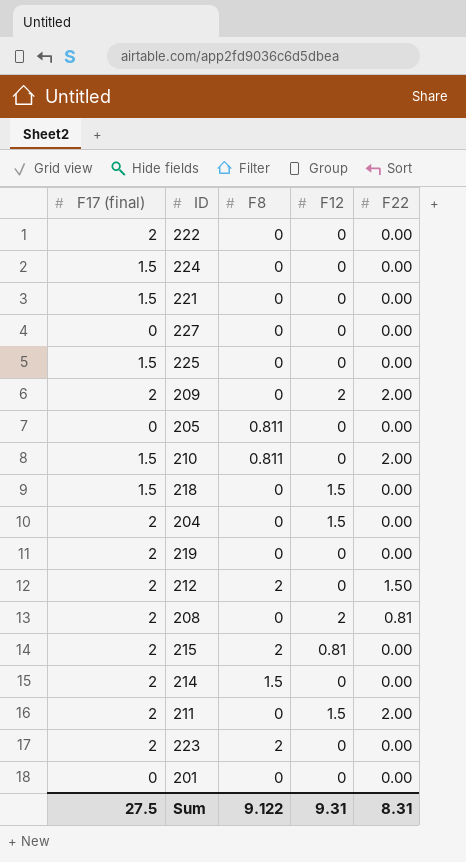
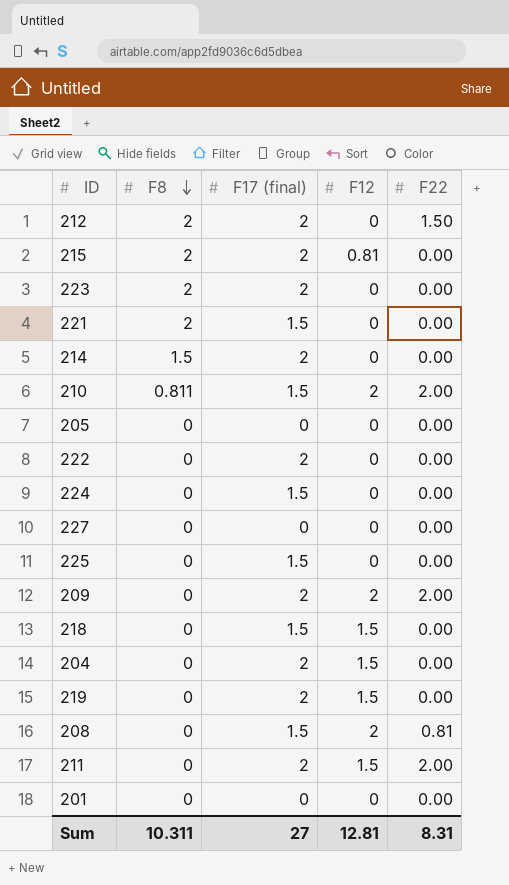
row order: none -> F8 descending
column F17 (final) | position: 1 -> 3
221 | F8: 0 -> 2
210 | F12: 0 -> 2
205 | F8: 0.811 -> 0
219 | F12: 0 -> 1.5
208 | F17 (final): 2 -> 1.5
Sum | F8: 9.122 -> 10.311
Sum | F17 (final): 27.5 -> 27
Sum | F12: 9.31 -> 12.81

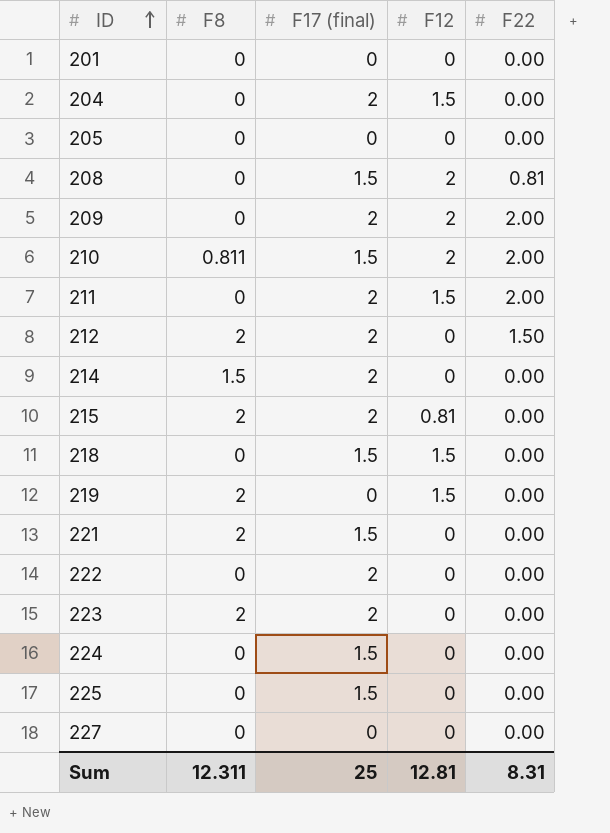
row order: F8 descending -> ID ascending
219 | F8: 0 -> 2
219 | F17 (final): 2 -> 0
Sum | F8: 10.311 -> 12.311
Sum | F17 (final): 27 -> 25

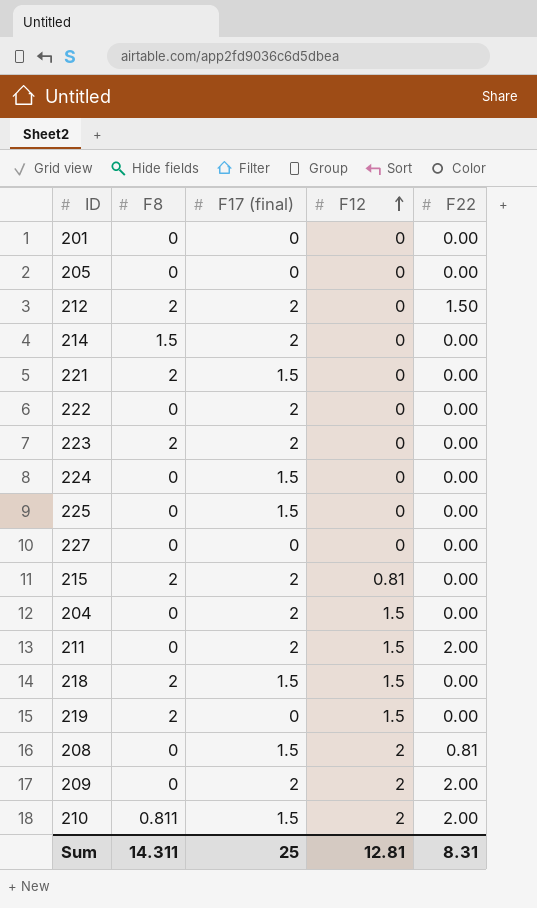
row order: ID ascending -> F12 ascending
218 | F8: 0 -> 2
Sum | F8: 12.311 -> 14.311

